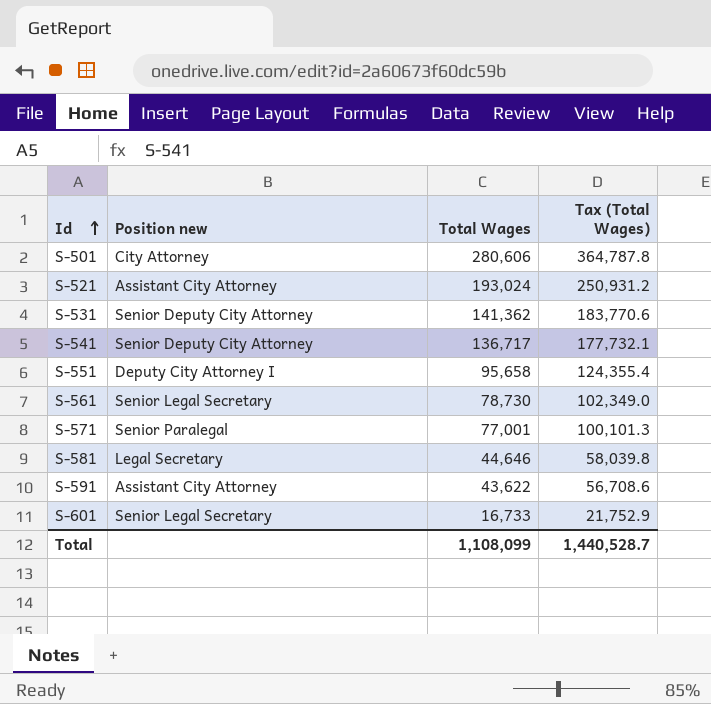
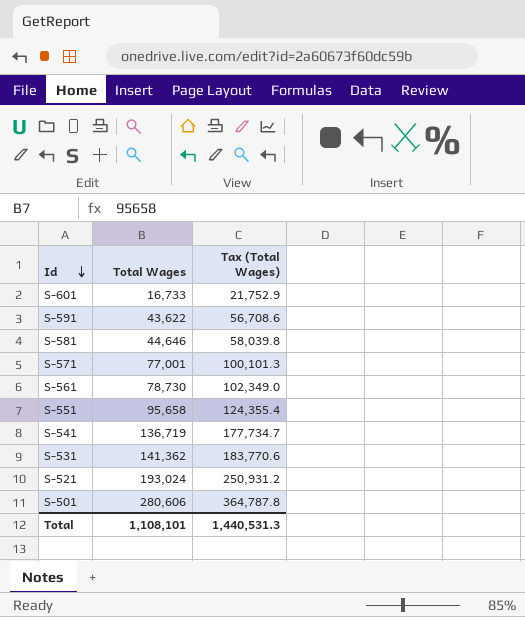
row order: Id ascending -> Id descending
column Position new | position: 2 -> none
S-541 | Total Wages: 136,717 -> 136,719
S-541 | Tax (Total Wages): 177,732.1 -> 177,734.7
Total | Total Wages: 1,108,099 -> 1,108,101
Total | Tax (Total Wages): 1,440,528.7 -> 1,440,531.3

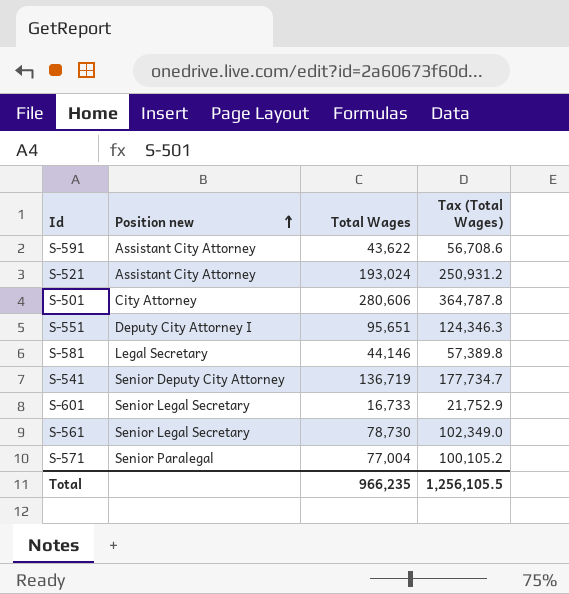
row order: Id descending -> Position new ascending
column Position new | position: none -> 2
row S-531: 141,362 | 183,770.6 -> none
S-551 | Total Wages: 95,658 -> 95,651
S-551 | Tax (Total Wages): 124,355.4 -> 124,346.3
S-581 | Total Wages: 44,646 -> 44,146
S-581 | Tax (Total Wages): 58,039.8 -> 57,389.8
S-571 | Total Wages: 77,001 -> 77,004
S-571 | Tax (Total Wages): 100,101.3 -> 100,105.2
Total | Total Wages: 1,108,101 -> 966,235
Total | Tax (Total Wages): 1,440,531.3 -> 1,256,105.5

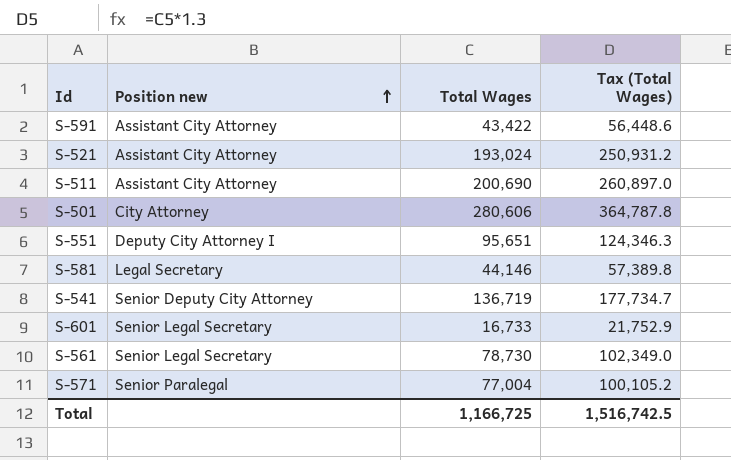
S-591 | Total Wages: 43,622 -> 43,422
S-591 | Tax (Total Wages): 56,708.6 -> 56,448.6
row S-511: none -> Assistant City Attorney | 200,690 | 260,897.0
Total | Total Wages: 966,235 -> 1,166,725
Total | Tax (Total Wages): 1,256,105.5 -> 1,516,742.5

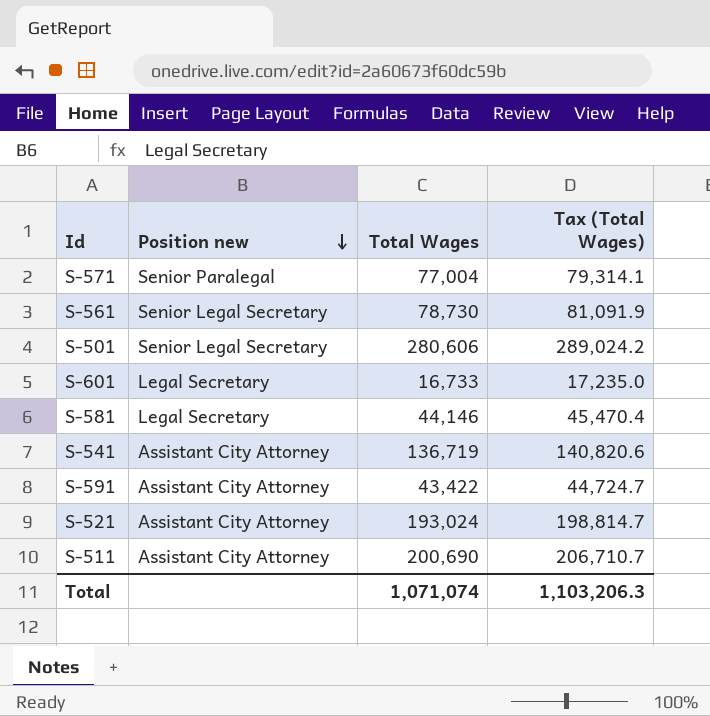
row order: Position new ascending -> Position new descending
column Tax (Total Wages) | formula: [Total Wages] * 1.3 -> [Total Wages] * 1.03
row S-551: Deputy City Attorney I | 95,651 | 124,346.3 -> none
S-501 | Position new: City Attorney -> Senior Legal Secretary
S-601 | Position new: Senior Legal Secretary -> Legal Secretary
S-541 | Position new: Senior Deputy City Attorney -> Assistant City Attorney
Total | Total Wages: 1,166,725 -> 1,071,074
Total | Tax (Total Wages): 1,516,742.5 -> 1,103,206.3

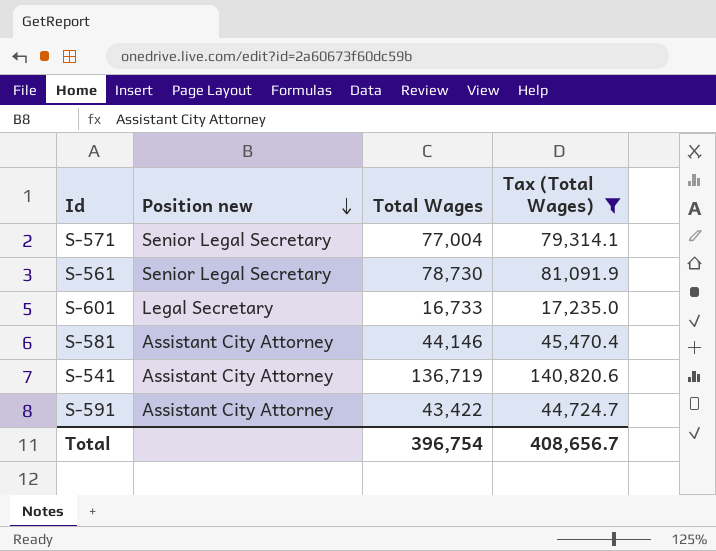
filter: none -> Tax (Total Wages) <= 140,820.6
S-571 | Position new: Senior Paralegal -> Senior Legal Secretary
S-581 | Position new: Legal Secretary -> Assistant City Attorney
Total | Total Wages: 1,071,074 -> 396,754
Total | Tax (Total Wages): 1,103,206.3 -> 408,656.7

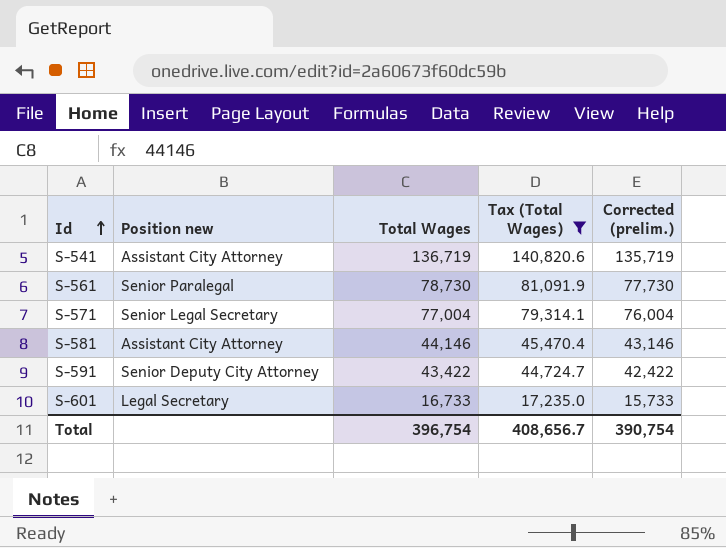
row order: Position new descending -> Id ascending
column Corrected (prelim.) | formula: none -> [Total Wages] - 1000
S-561 | Position new: Senior Legal Secretary -> Senior Paralegal
S-591 | Position new: Assistant City Attorney -> Senior Deputy City Attorney

